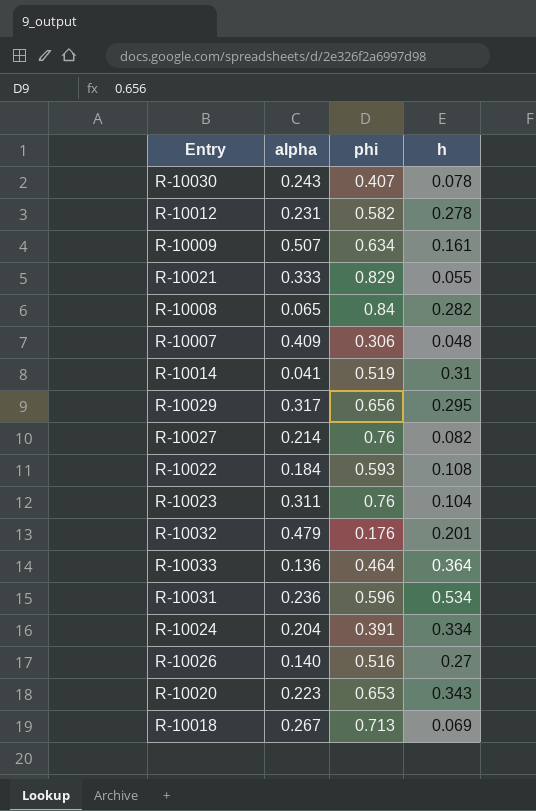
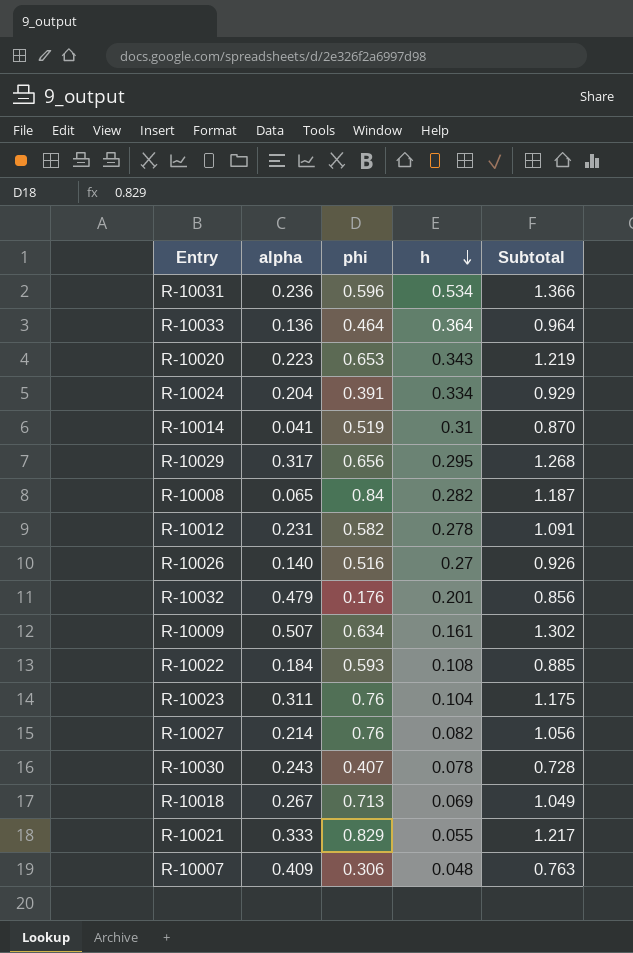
row order: none -> h descending
column Subtotal | formula: none -> [alpha] + [phi] + [h]

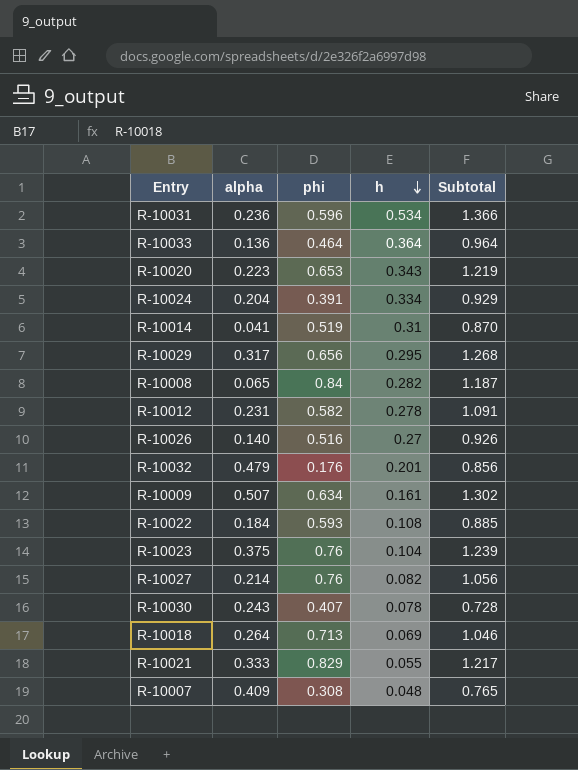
R-10023 | alpha: 0.311 -> 0.375
R-10023 | Subtotal: 1.175 -> 1.239
R-10018 | alpha: 0.267 -> 0.264
R-10018 | Subtotal: 1.049 -> 1.046
R-10007 | phi: 0.306 -> 0.308
R-10007 | Subtotal: 0.763 -> 0.765

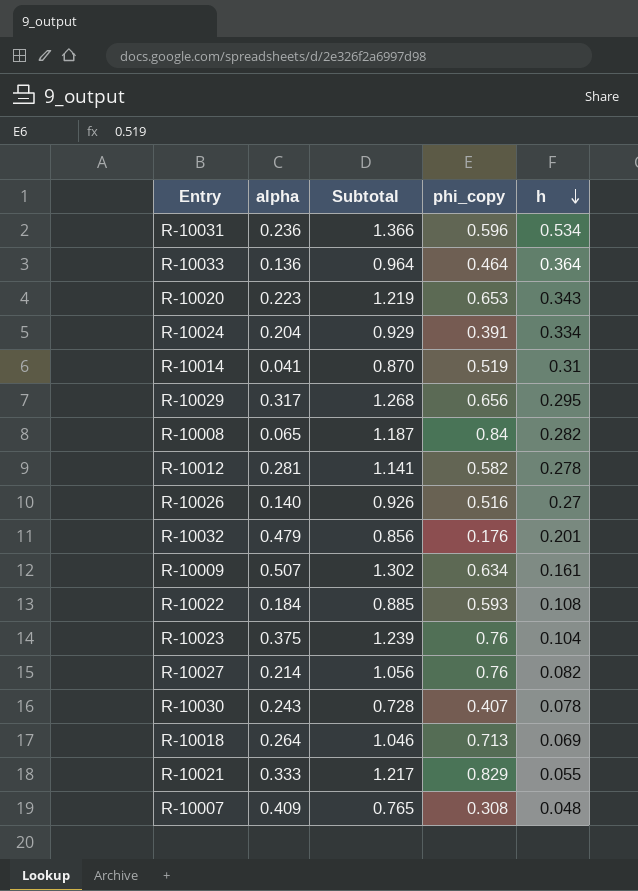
column Subtotal | position: 5 -> 3
column name: phi -> phi_copy
R-10012 | alpha: 0.231 -> 0.281
R-10012 | Subtotal: 1.091 -> 1.141

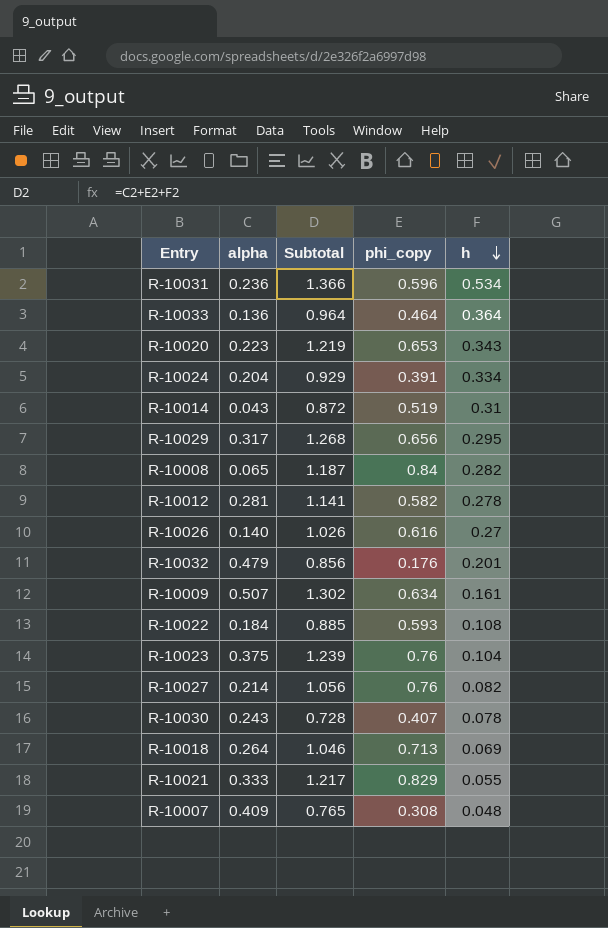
R-10014 | alpha: 0.041 -> 0.043
R-10014 | Subtotal: 0.870 -> 0.872
R-10026 | Subtotal: 0.926 -> 1.026
R-10026 | phi_copy: 0.516 -> 0.616

